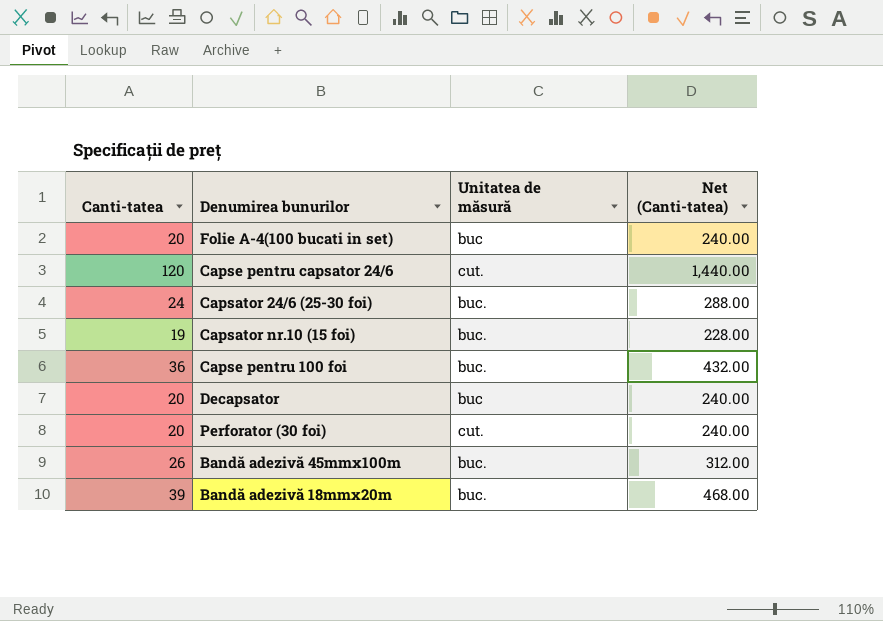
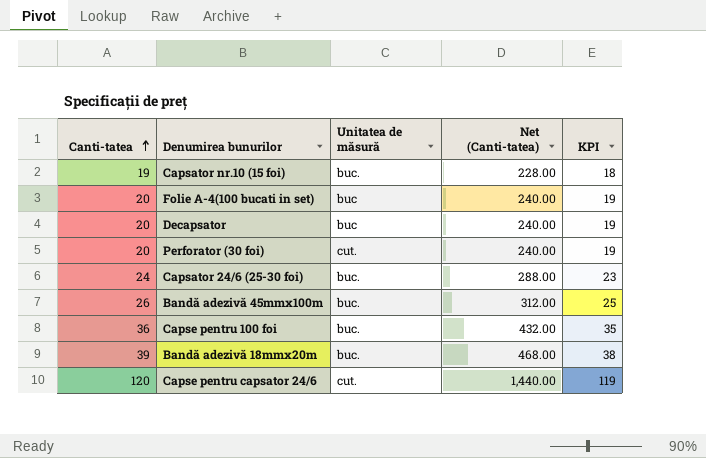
row order: none -> Canti-tatea ascending
column KPI | formula: none -> [Canti-tatea] - 1

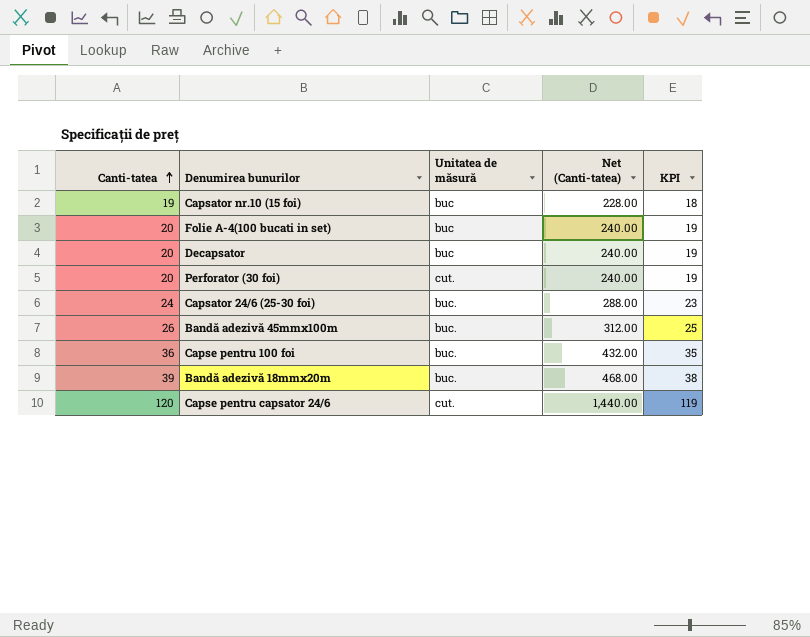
Capsator nr.10 (15 foi) | Unitatea de măsură: buc. -> buc

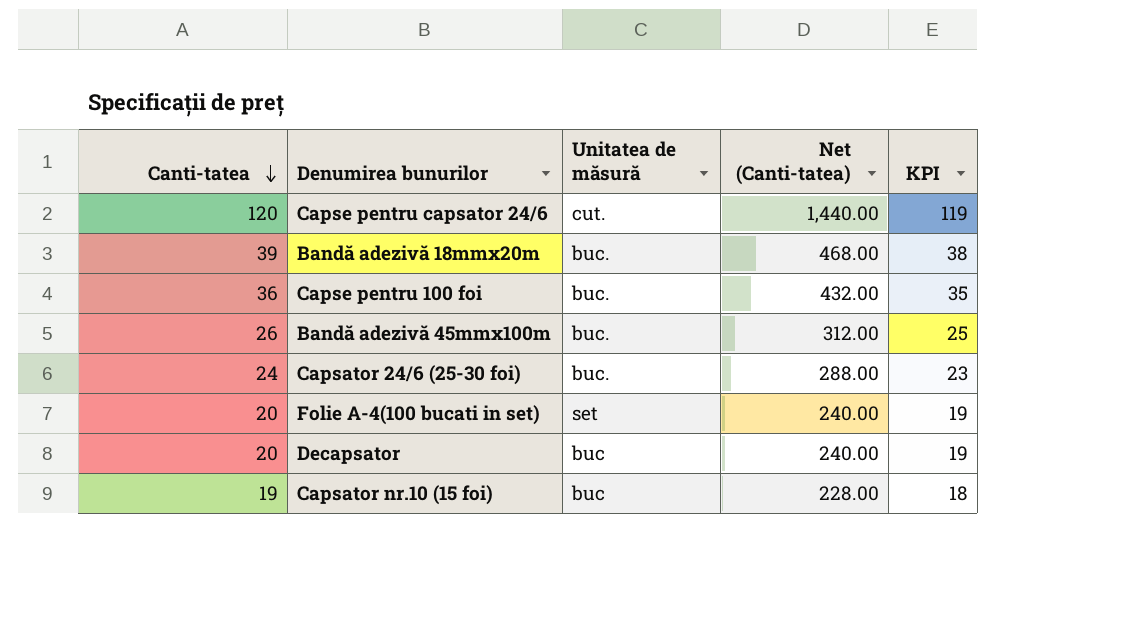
row order: Canti-tatea ascending -> Canti-tatea descending
row Perforator (30 foi): 20 | cut. | 240.00 | 19 -> none
Folie A-4(100 bucati in set) | Unitatea de măsură: buc -> set

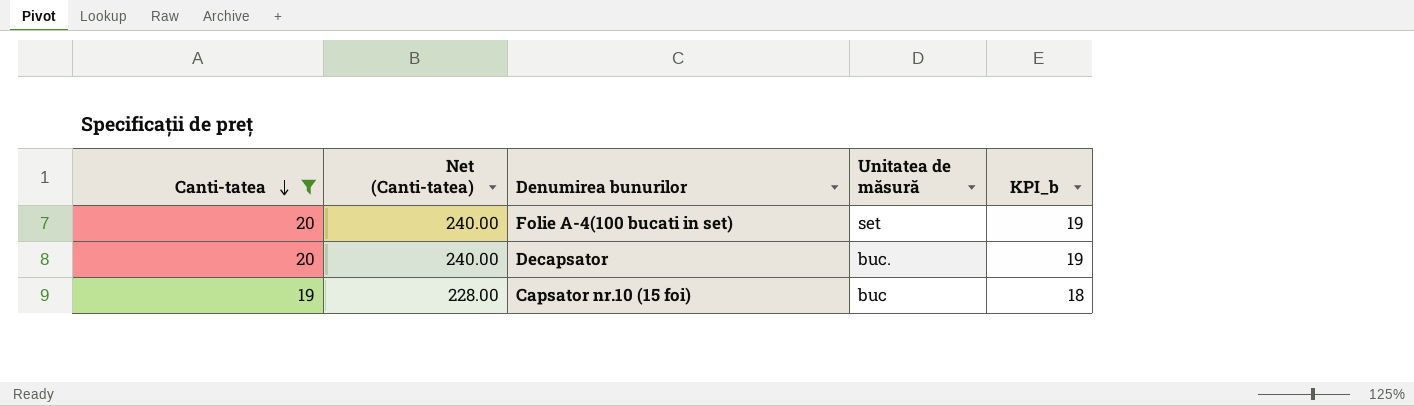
filter: none -> Canti-tatea <= 20
column Net (Canti-tatea) | position: 4 -> 2
column name: KPI -> KPI_b
Decapsator | Unitatea de măsură: buc -> buc.

